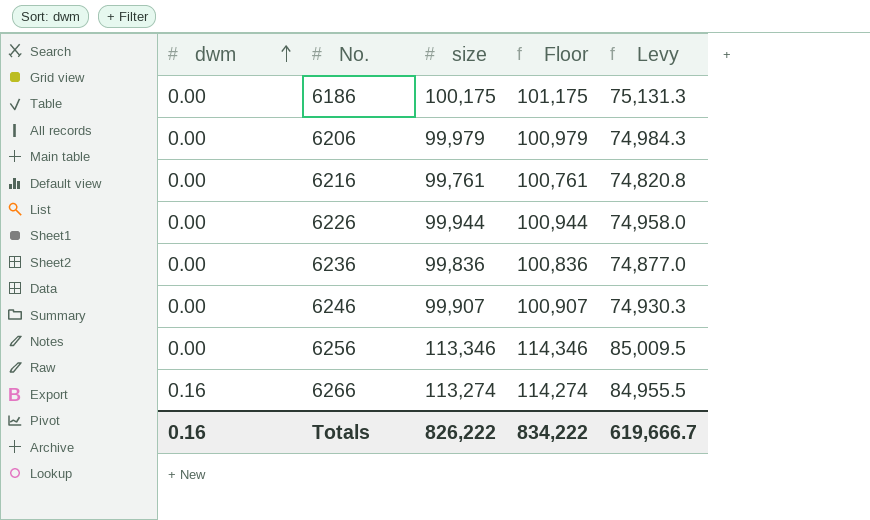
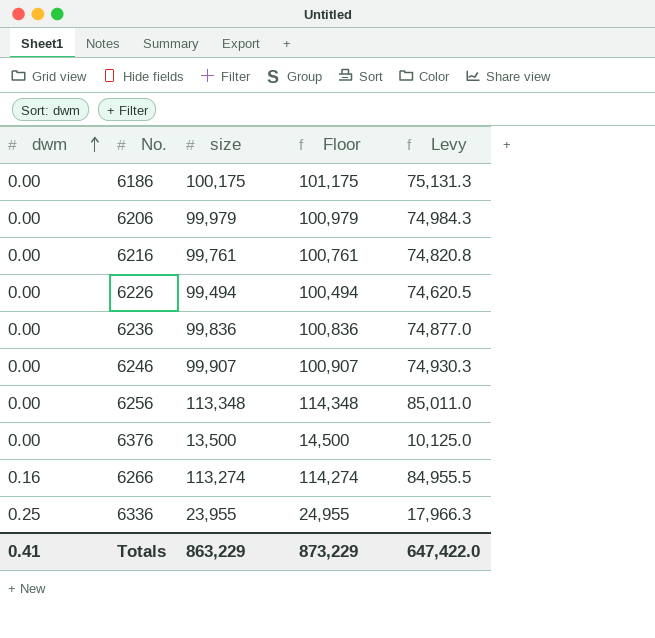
6226 | size: 99,944 -> 99,494
6226 | Floor: 100,944 -> 100,494
6226 | Levy: 74,958.0 -> 74,620.5
6256 | size: 113,346 -> 113,348
6256 | Floor: 114,346 -> 114,348
6256 | Levy: 85,009.5 -> 85,011.0
row 6376: none -> 0.00 | 13,500 | 14,500 | 10,125.0
row 6336: none -> 0.25 | 23,955 | 24,955 | 17,966.3
Totals | dwm: 0.16 -> 0.41
Totals | size: 826,222 -> 863,229
Totals | Floor: 834,222 -> 873,229
Totals | Levy: 619,666.7 -> 647,422.0

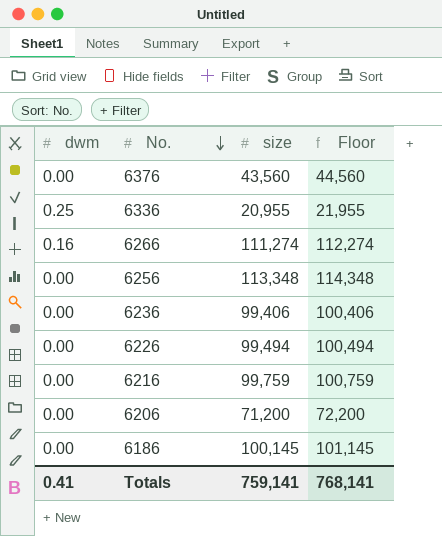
row order: dwm ascending -> No. descending
column Levy | formula: [size] * 0.75 -> none
row 6246: 0.00 | 99,907 | 100,907 | 74,930.3 -> none
6376 | size: 13,500 -> 43,560
6376 | Floor: 14,500 -> 44,560
6336 | size: 23,955 -> 20,955
6336 | Floor: 24,955 -> 21,955
6266 | size: 113,274 -> 111,274
6266 | Floor: 114,274 -> 112,274
6236 | size: 99,836 -> 99,406
6236 | Floor: 100,836 -> 100,406
6216 | size: 99,761 -> 99,759
6216 | Floor: 100,761 -> 100,759
6206 | size: 99,979 -> 71,200
6206 | Floor: 100,979 -> 72,200
6186 | size: 100,175 -> 100,145
6186 | Floor: 101,175 -> 101,145
Totals | size: 863,229 -> 759,141
Totals | Floor: 873,229 -> 768,141

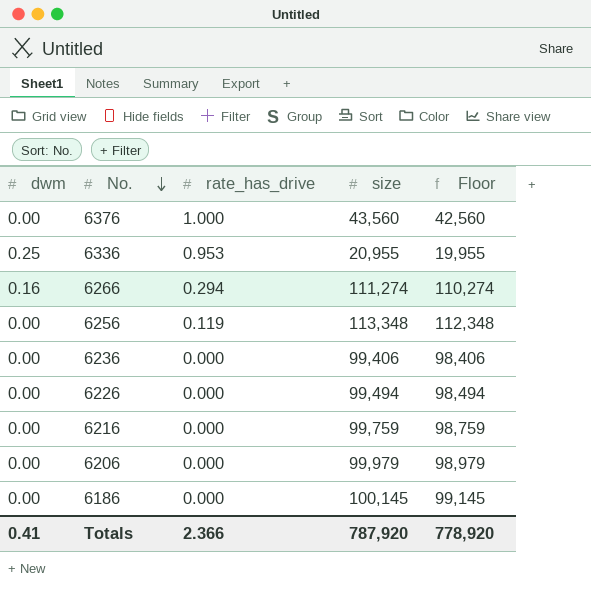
column rate_has_drive | position: none -> 3
column Floor | formula: [size] + 1000 -> [size] - 1000
6206 | size: 71,200 -> 99,979
Totals | size: 759,141 -> 787,920
Totals | Floor: 768,141 -> 778,920

